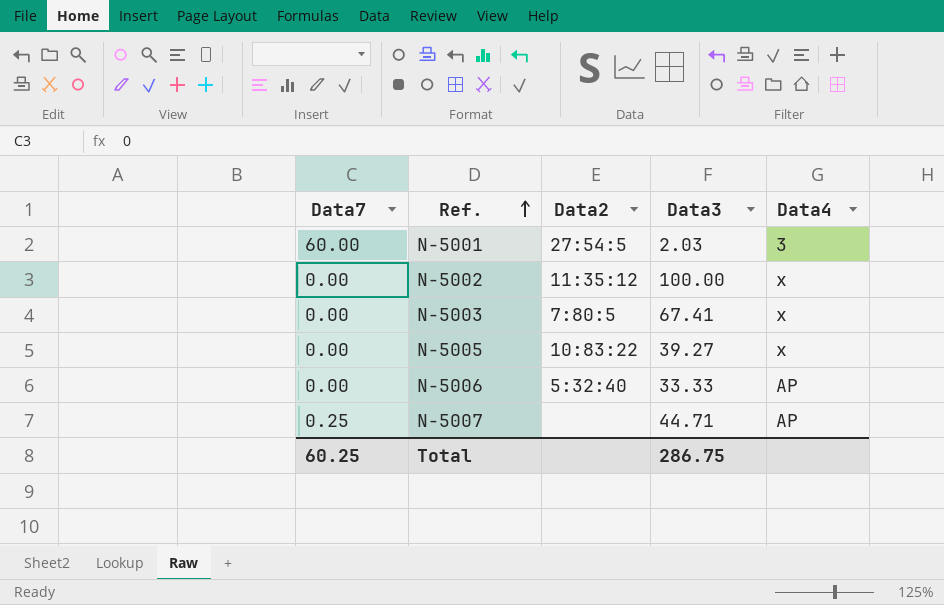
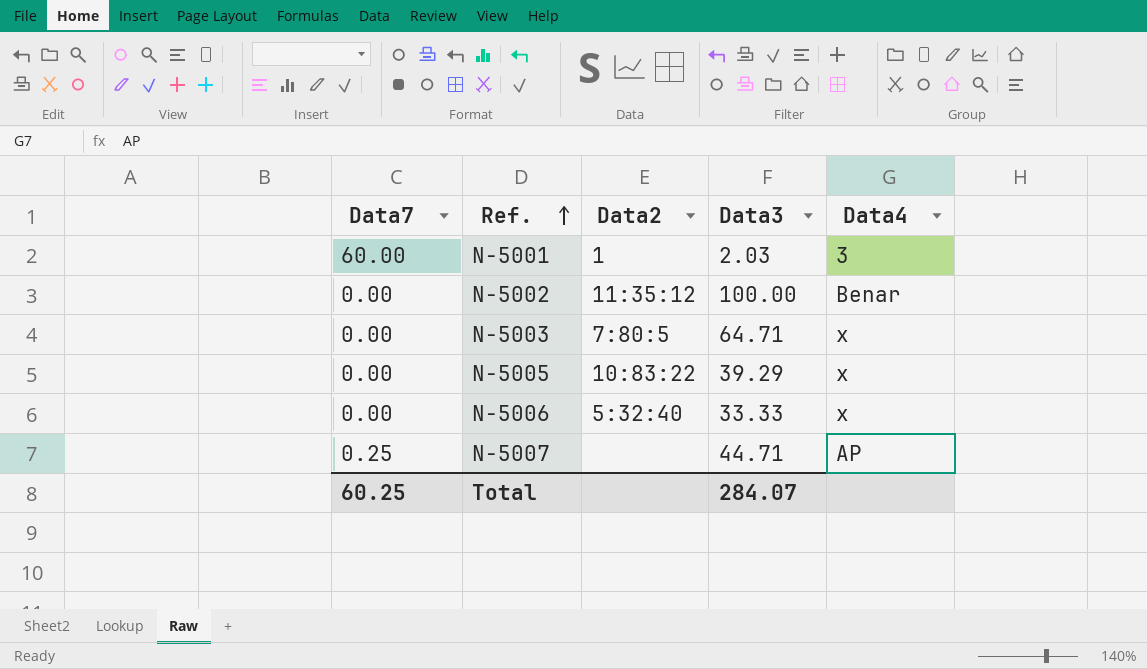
N-5001 | Data2: 27:54:5 -> 1
N-5002 | Data4: x -> Benar
N-5003 | Data3: 67.41 -> 64.71
N-5005 | Data3: 39.27 -> 39.29
N-5006 | Data4: AP -> x
Total | Data3: 286.75 -> 284.07

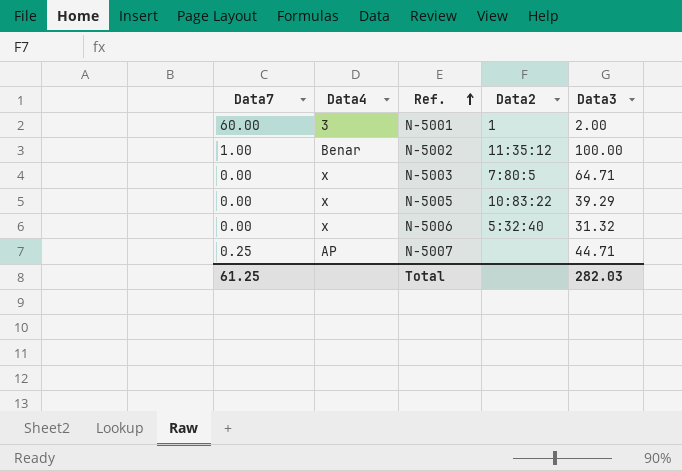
column Data4 | position: 5 -> 2
N-5001 | Data3: 2.03 -> 2.00
N-5002 | Data7: 0.00 -> 1.00
N-5006 | Data3: 33.33 -> 31.32
Total | Data7: 60.25 -> 61.25
Total | Data3: 284.07 -> 282.03

